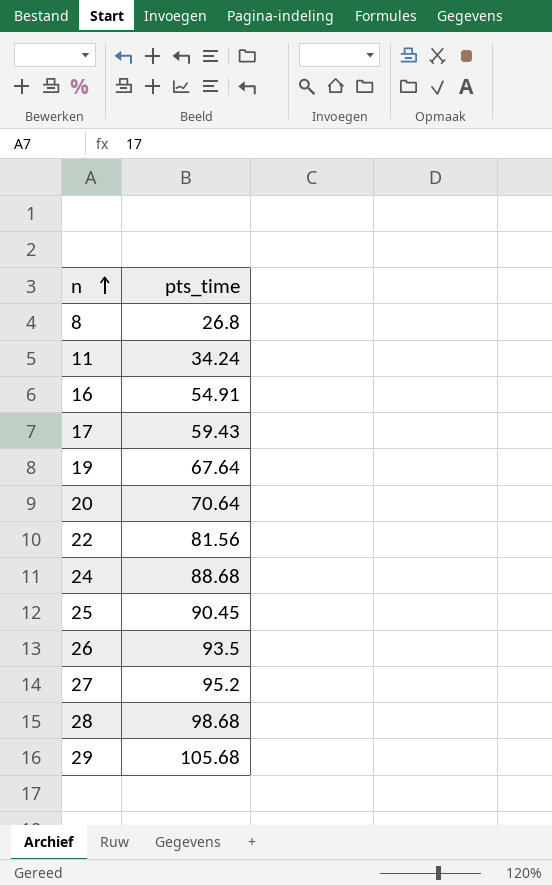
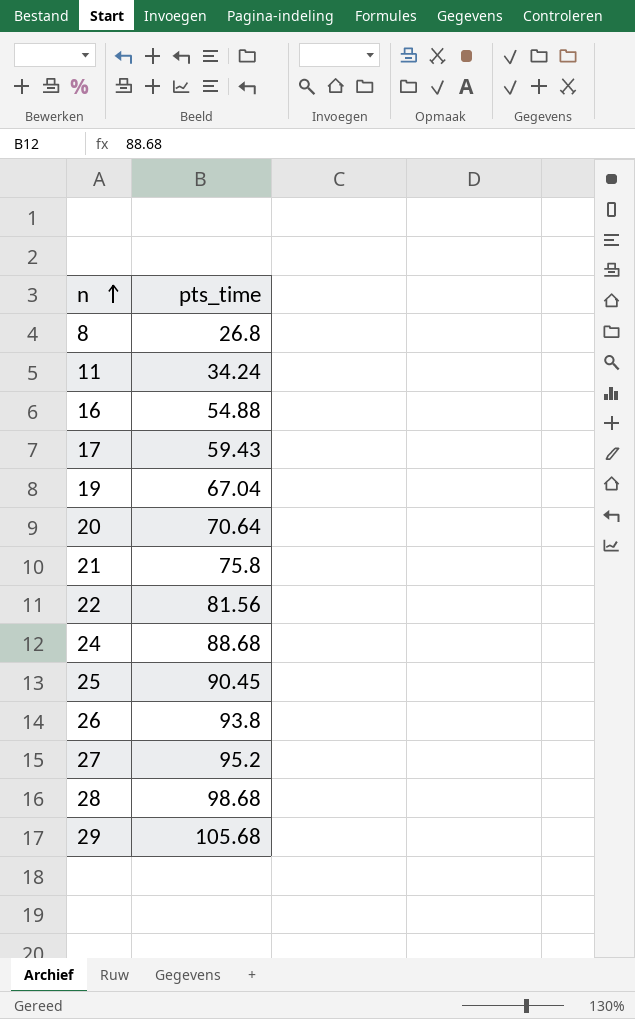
16 | pts_time: 54.91 -> 54.88
19 | pts_time: 67.64 -> 67.04
row 21: none -> 75.8
26 | pts_time: 93.5 -> 93.8

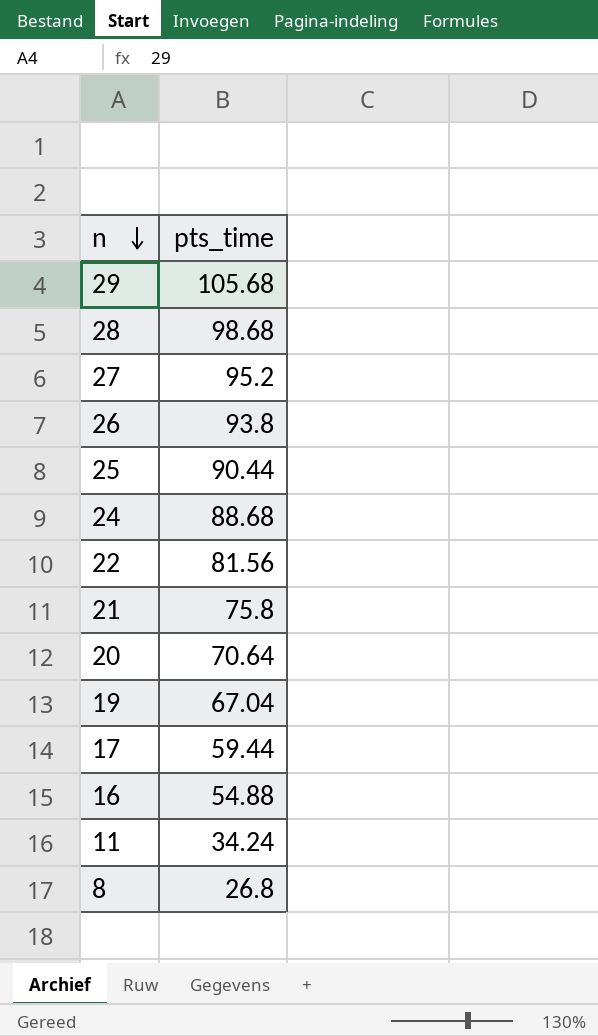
row order: n ascending -> n descending
25 | pts_time: 90.45 -> 90.44
17 | pts_time: 59.43 -> 59.44

